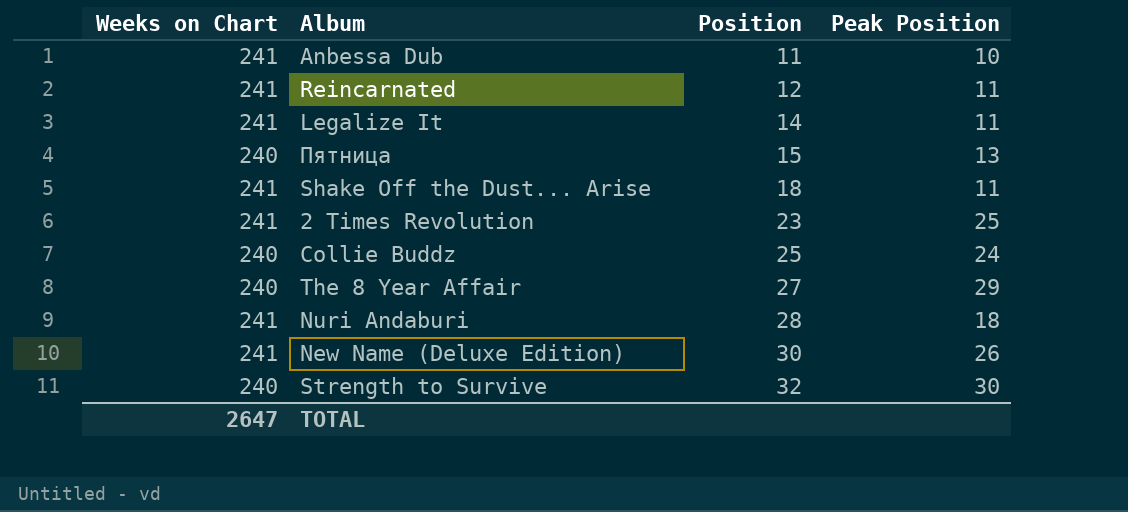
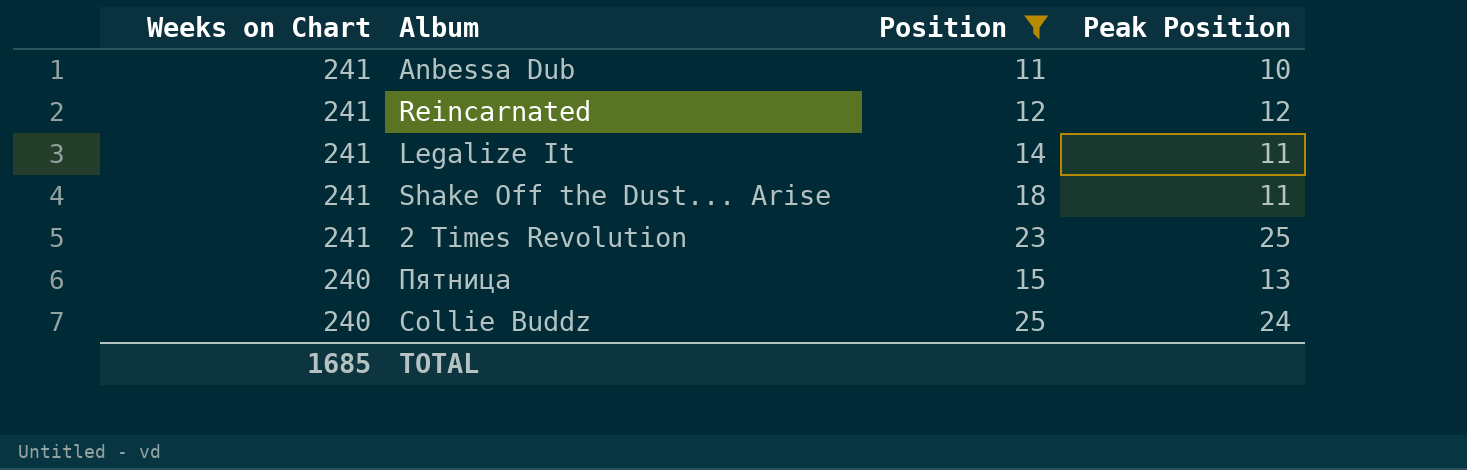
filter: none -> Position <= 25
row order: Position ascending -> Weeks on Chart descending
Reincarnated | Peak Position: 11 -> 12
TOTAL | Weeks on Chart: 2647 -> 1685

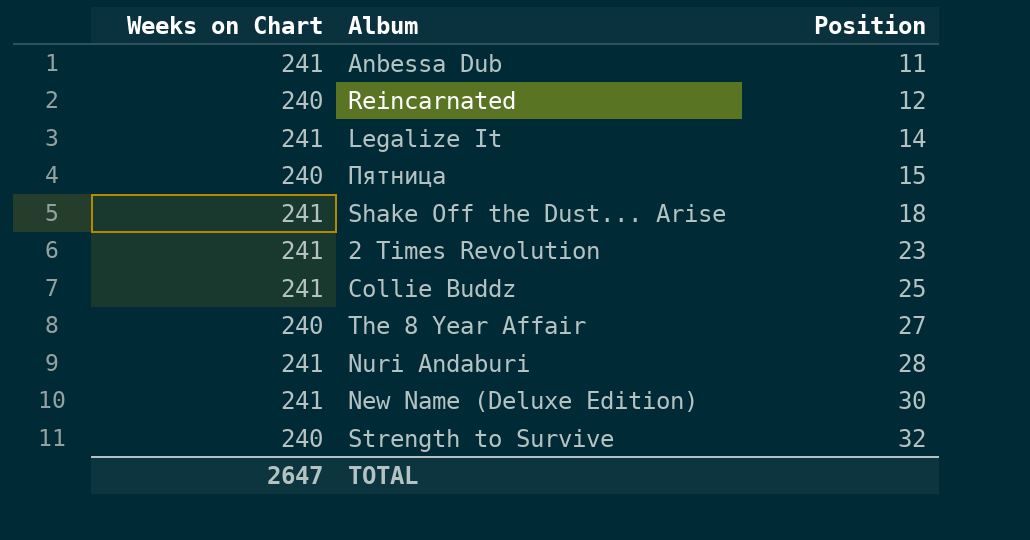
filter: Position <= 25 -> none
row order: Weeks on Chart descending -> Position ascending
column Peak Position | position: 4 -> none
Reincarnated | Weeks on Chart: 241 -> 240
Collie Buddz | Weeks on Chart: 240 -> 241
TOTAL | Weeks on Chart: 1685 -> 2647

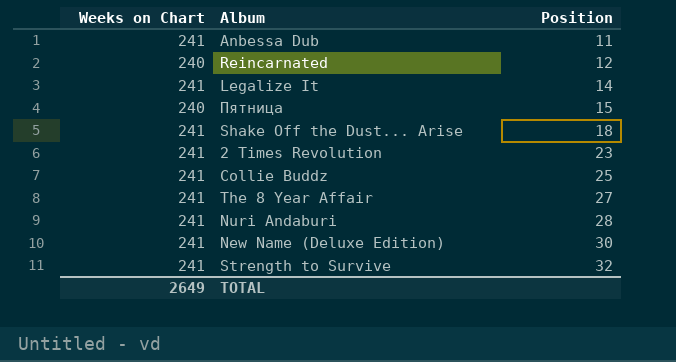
The 8 Year Affair | Weeks on Chart: 240 -> 241
Strength to Survive | Weeks on Chart: 240 -> 241
TOTAL | Weeks on Chart: 2647 -> 2649

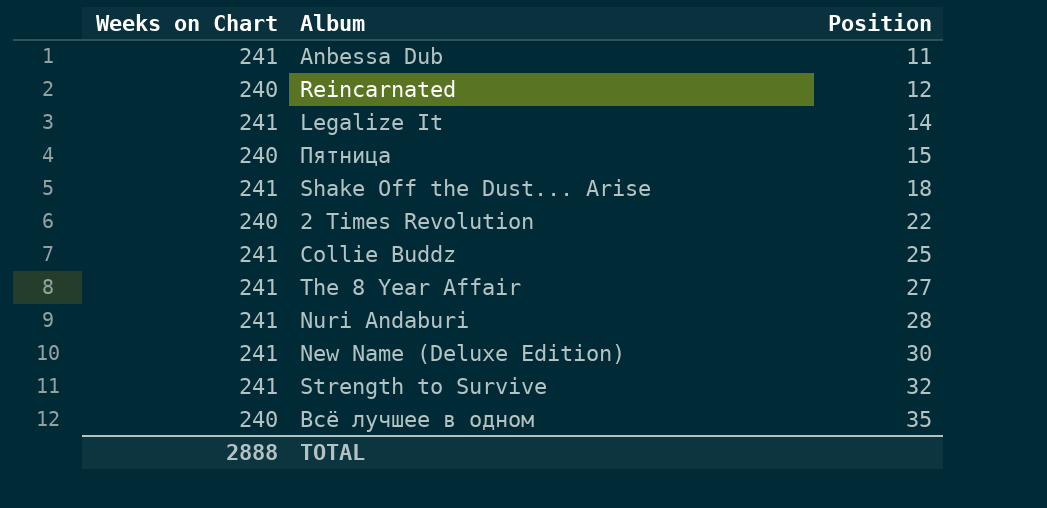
2 Times Revolution | Weeks on Chart: 241 -> 240
2 Times Revolution | Position: 23 -> 22
row Всё лучшее в одном: none -> 240 | 35
TOTAL | Weeks on Chart: 2649 -> 2888

